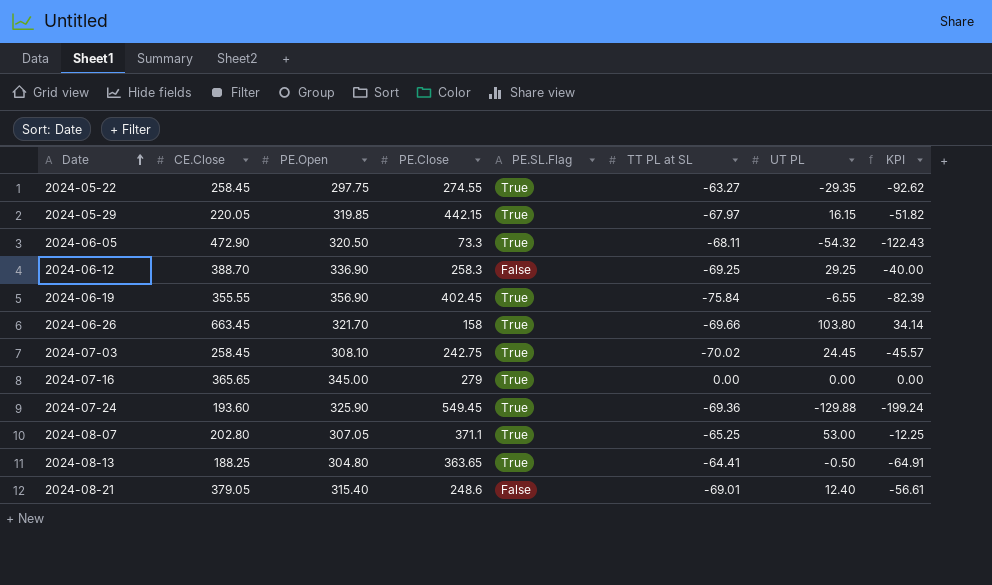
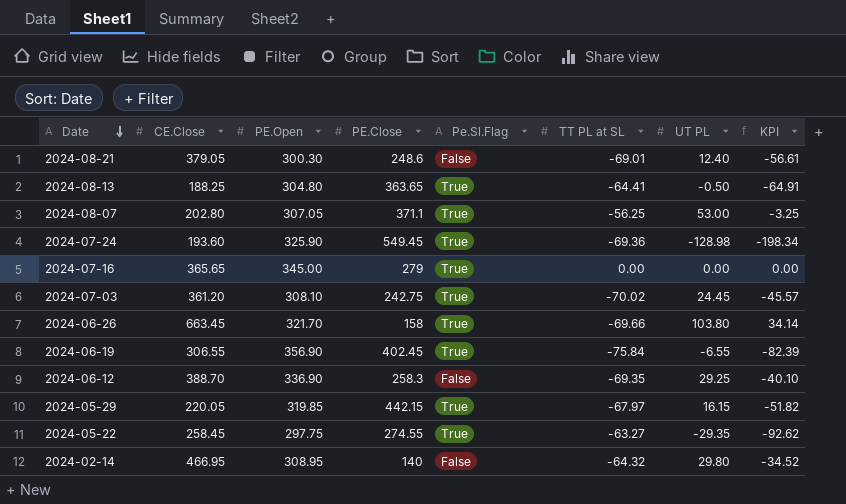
row order: Date ascending -> Date descending
column name: PE.SL.Flag -> Pe.Sl.Flag
row 2024-06-05: 472.90 | 320.50 | 73.3 | True | -68.11 | -54.32 | -122.43 -> none
2024-08-21 | PE.Open: 315.40 -> 300.30
2024-08-07 | TT PL at SL: -65.25 -> -56.25
2024-08-07 | KPI: -12.25 -> -3.25
2024-07-24 | UT PL: -129.88 -> -128.98
2024-07-24 | KPI: -199.24 -> -198.34
2024-07-03 | CE.Close: 258.45 -> 361.20
2024-06-19 | CE.Close: 355.55 -> 306.55
2024-06-12 | TT PL at SL: -69.25 -> -69.35
2024-06-12 | KPI: -40.00 -> -40.10
row 2024-02-14: none -> 466.95 | 308.95 | 140 | False | -64.32 | 29.80 | -34.52

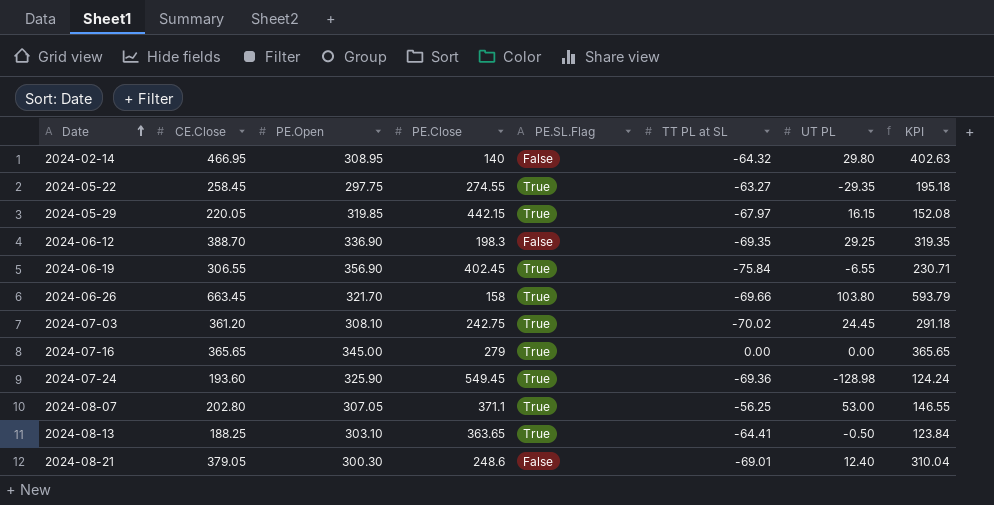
row order: Date descending -> Date ascending
column name: Pe.Sl.Flag -> PE.SL.Flag
column KPI | formula: [TT PL at SL] + [UT PL] -> [CE.Close] + [TT PL at SL]
2024-06-12 | PE.Close: 258.3 -> 198.3
2024-08-13 | PE.Open: 304.80 -> 303.10

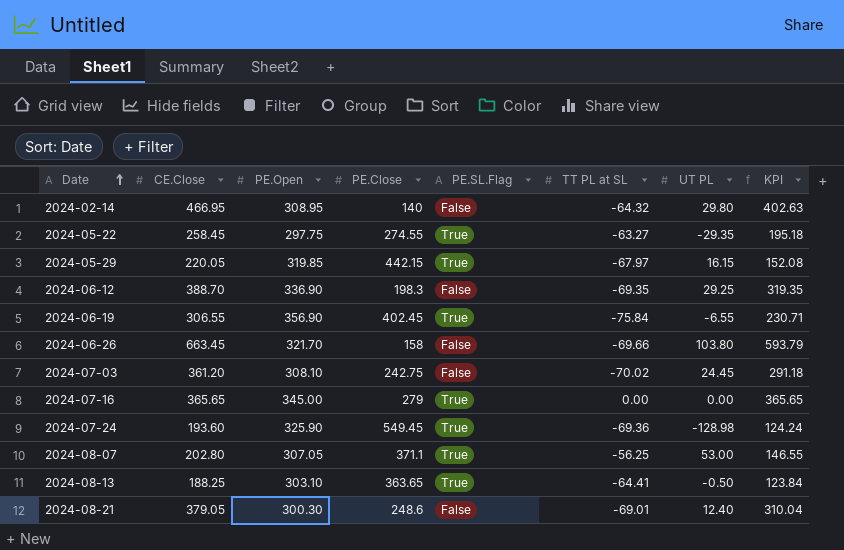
2024-06-26 | PE.SL.Flag: True -> False
2024-07-03 | PE.SL.Flag: True -> False

